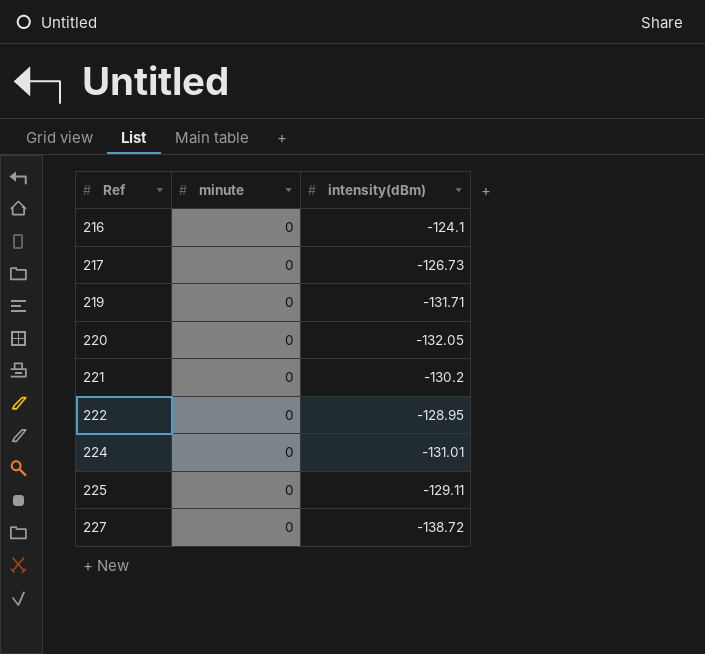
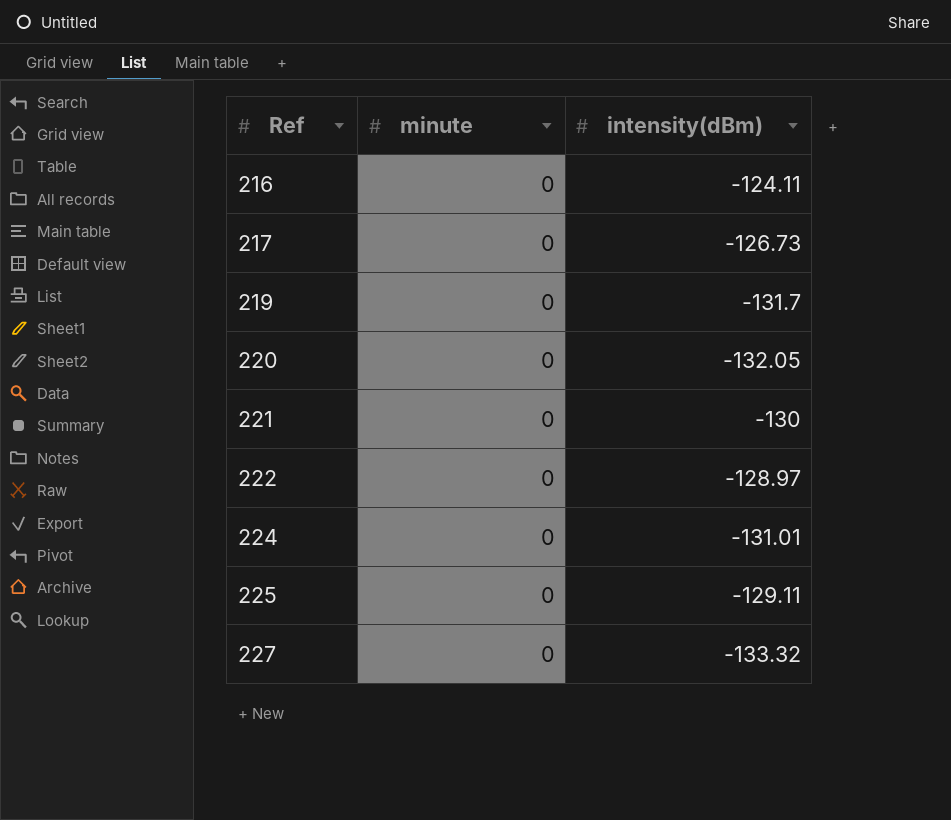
216 | intensity(dBm): -124.1 -> -124.11
219 | intensity(dBm): -131.71 -> -131.7
221 | intensity(dBm): -130.2 -> -130
222 | intensity(dBm): -128.95 -> -128.97
227 | intensity(dBm): -138.72 -> -133.32

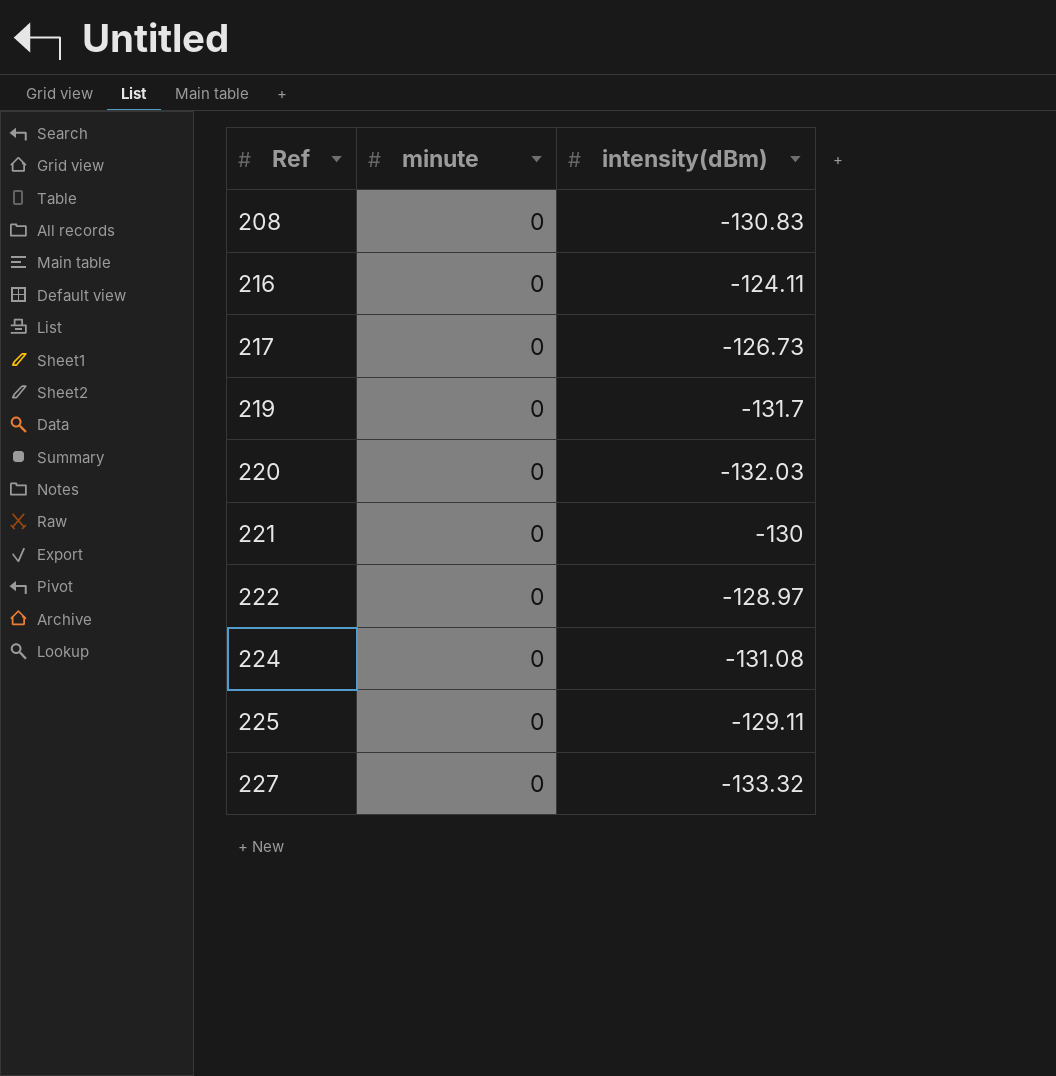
row 208: none -> 0 | -130.83
220 | intensity(dBm): -132.05 -> -132.03
224 | intensity(dBm): -131.01 -> -131.08

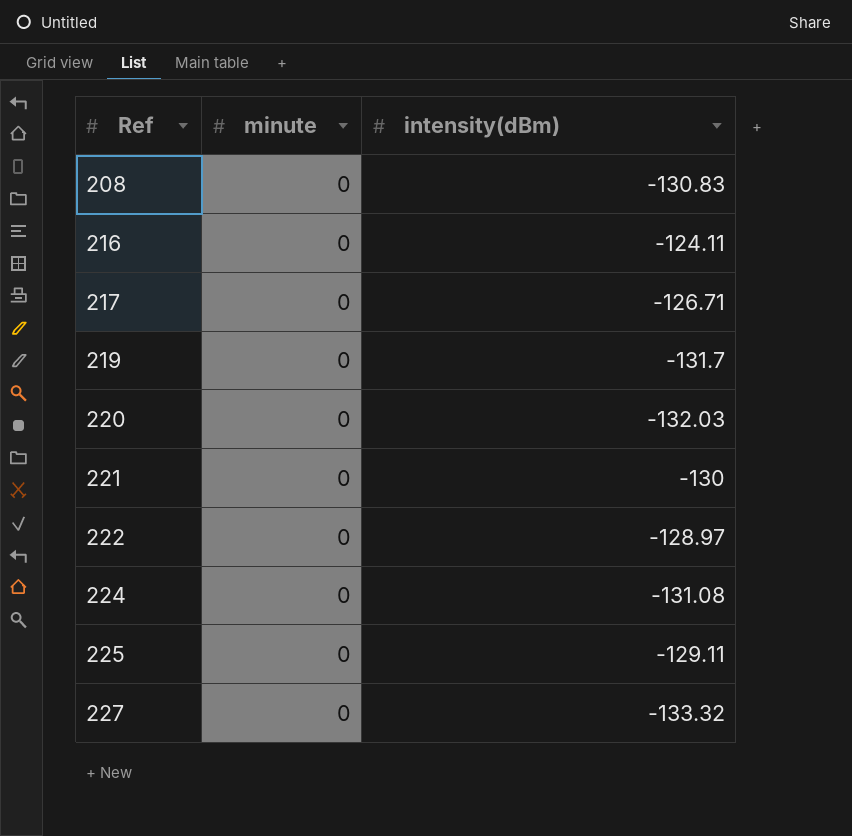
217 | intensity(dBm): -126.73 -> -126.71

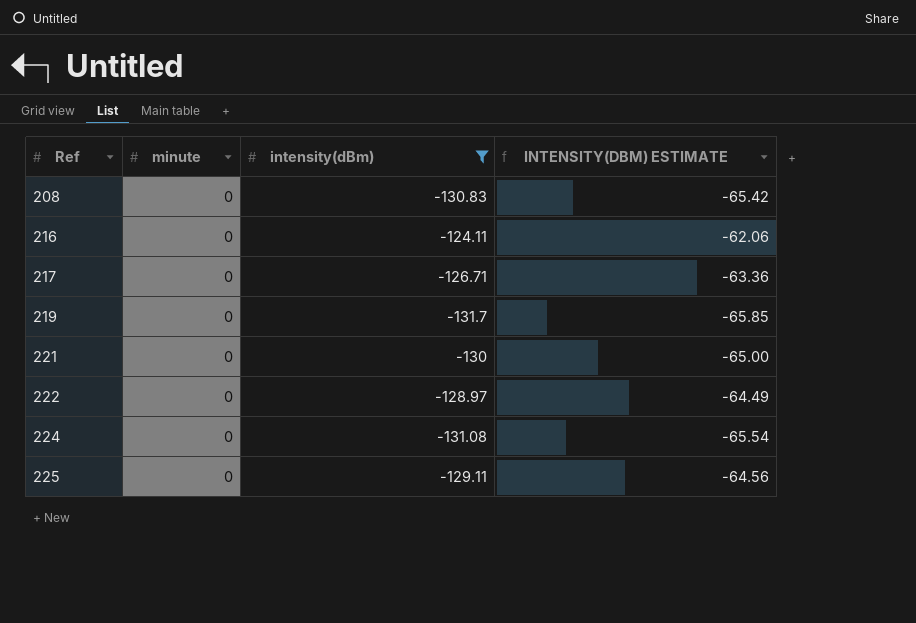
filter: none -> intensity(dBm) >= -131.7
column INTENSITY(DBM) ESTIMATE | formula: none -> [intensity(dBm)] * 0.5

